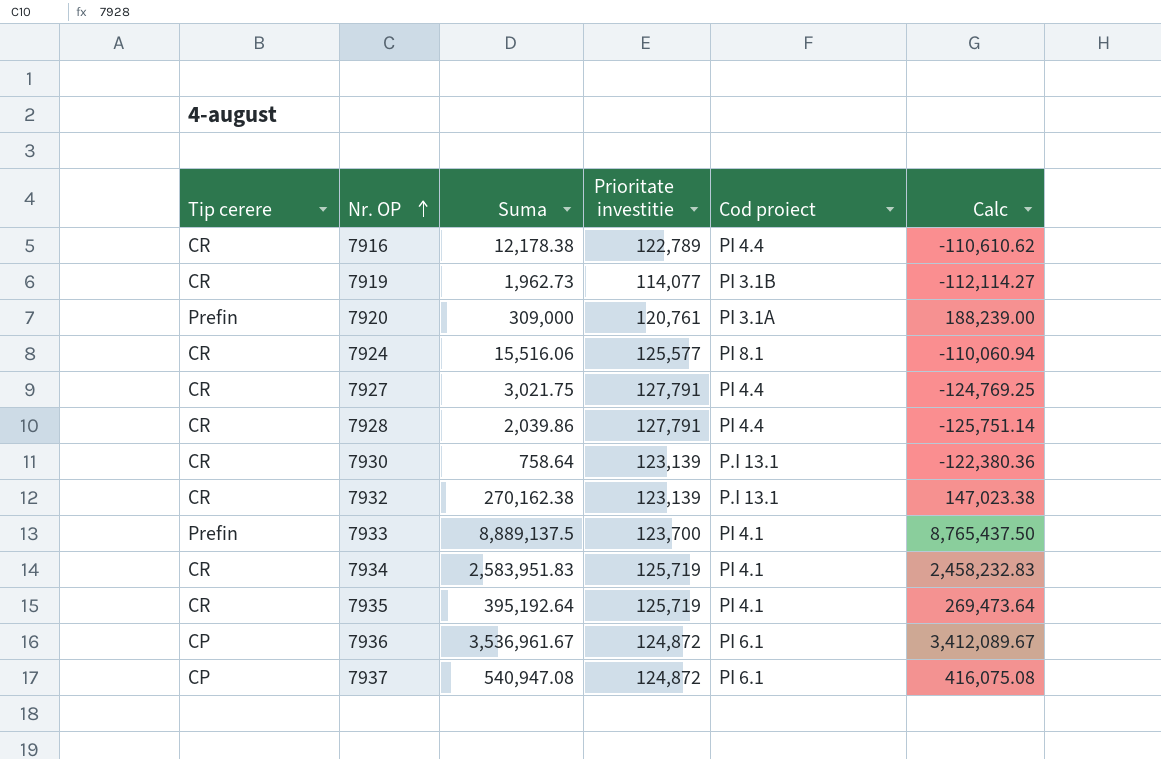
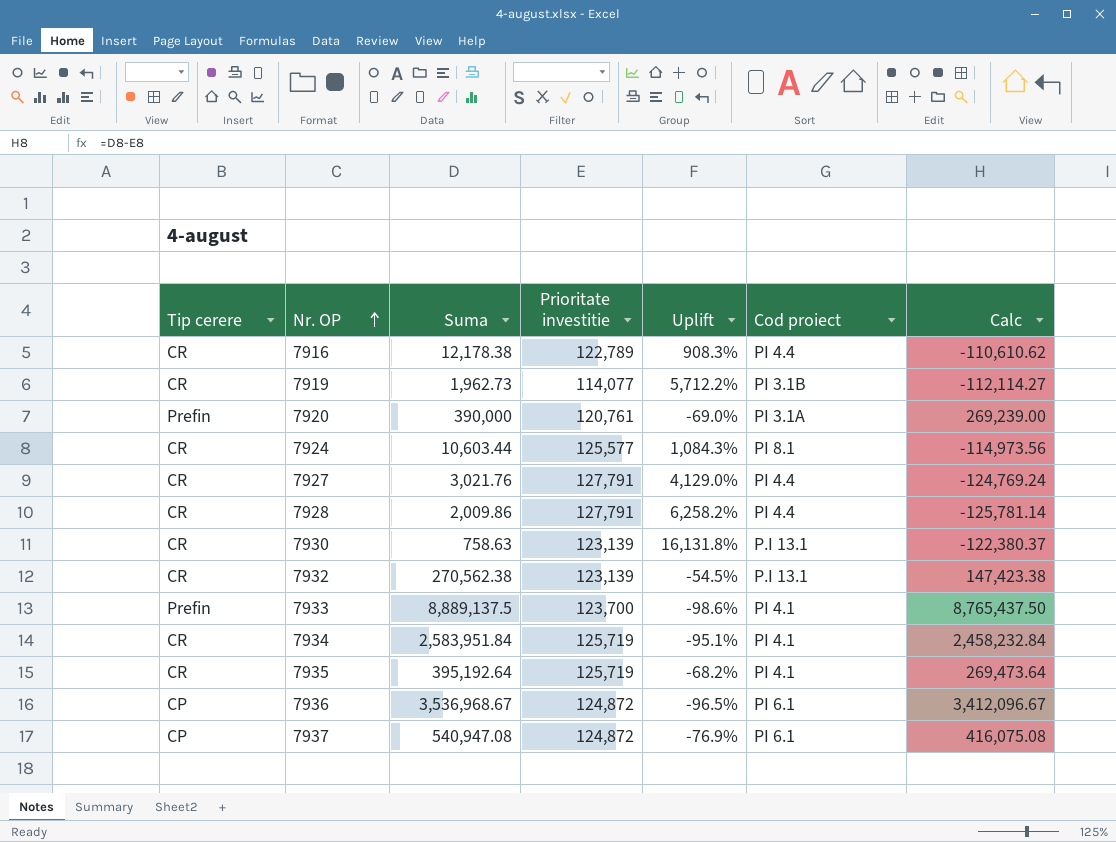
column Uplift | formula: none -> ([Prioritate investitie] - [Suma]) / [Suma]
7920 | Suma: 309,000 -> 390,000
7920 | Calc: 188,239.00 -> 269,239.00
7924 | Suma: 15,516.06 -> 10,603.44
7924 | Calc: -110,060.94 -> -114,973.56
7927 | Suma: 3,021.75 -> 3,021.76
7927 | Calc: -124,769.25 -> -124,769.24
7928 | Suma: 2,039.86 -> 2,009.86
7928 | Calc: -125,751.14 -> -125,781.14
7930 | Suma: 758.64 -> 758.63
7930 | Calc: -122,380.36 -> -122,380.37
7932 | Suma: 270,162.38 -> 270,562.38
7932 | Calc: 147,023.38 -> 147,423.38
7934 | Suma: 2,583,951.83 -> 2,583,951.84
7934 | Calc: 2,458,232.83 -> 2,458,232.84
7936 | Suma: 3,536,961.67 -> 3,536,968.67
7936 | Calc: 3,412,089.67 -> 3,412,096.67

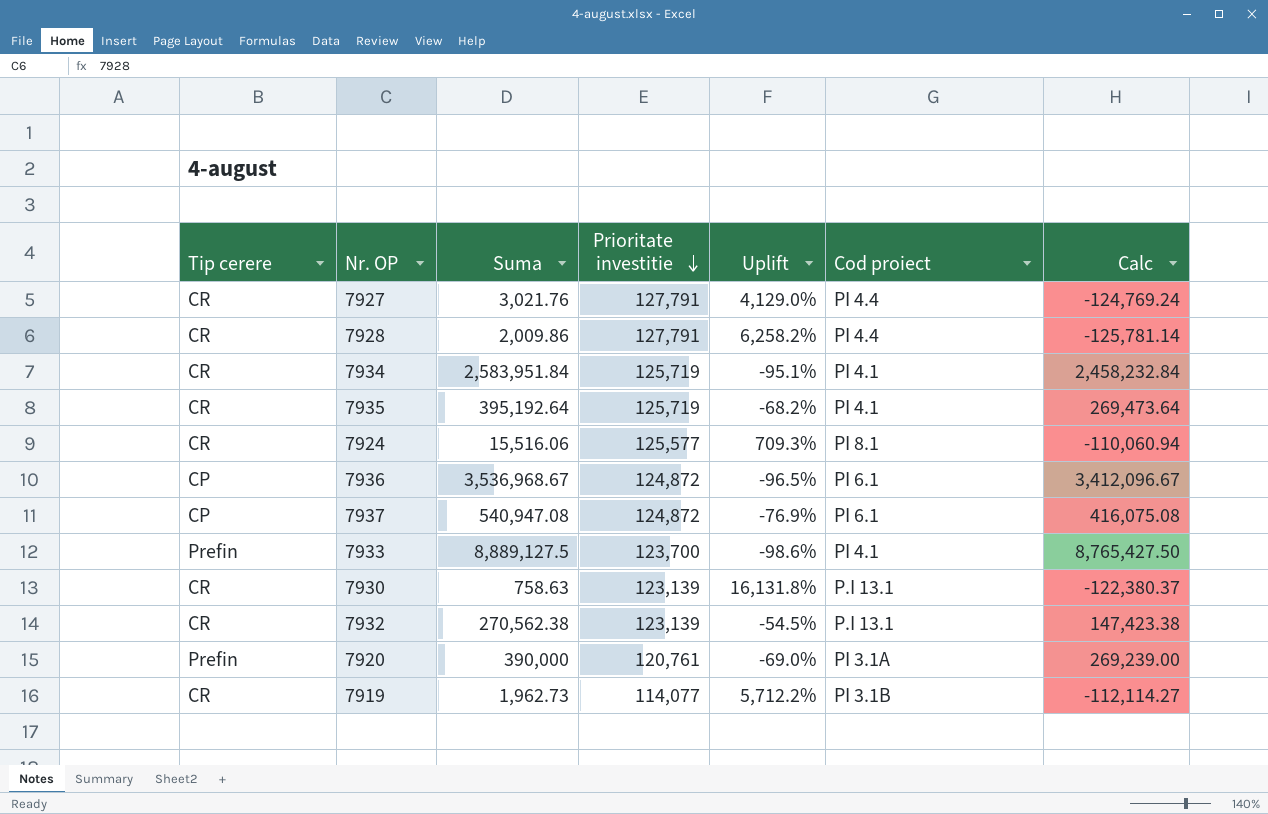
row order: Nr. OP ascending -> Prioritate investitie descending
row 7916: CR | 12,178.38 | 122,789 | 908.3% | PI 4.4 | -110,610.62 -> none
7924 | Suma: 10,603.44 -> 15,516.06
7924 | Uplift: 1,084.3% -> 709.3%
7924 | Calc: -114,973.56 -> -110,060.94
7933 | Suma: 8,889,137.5 -> 8,889,127.5
7933 | Calc: 8,765,437.50 -> 8,765,427.50

